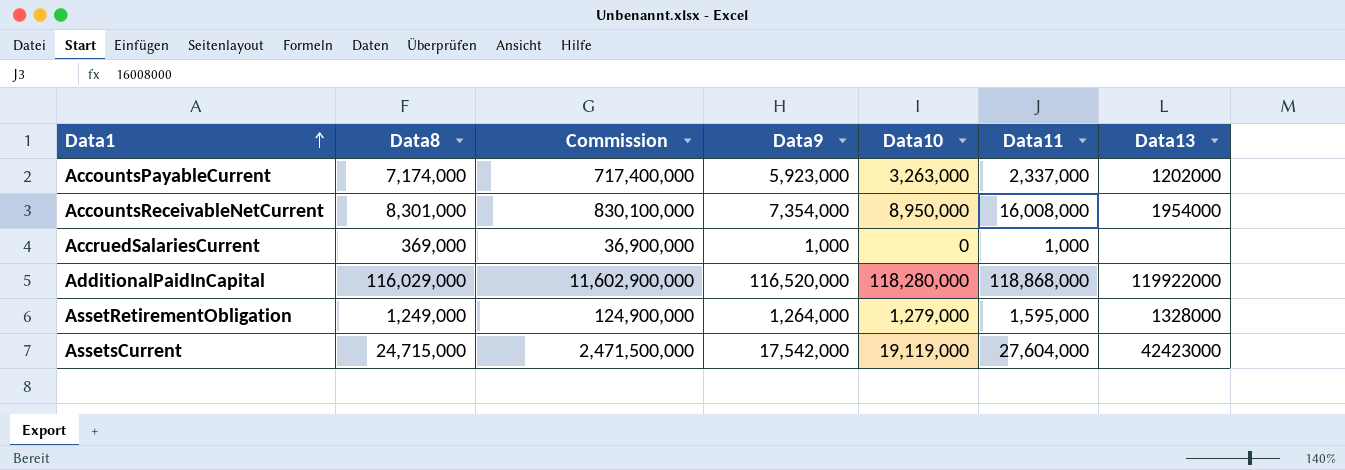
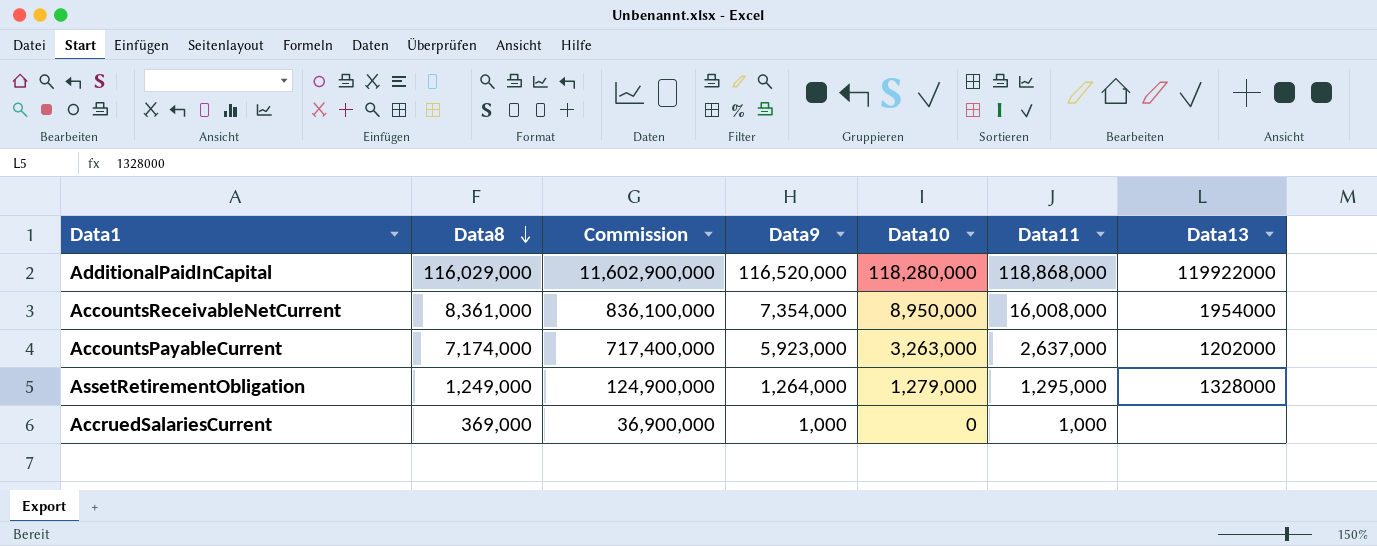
row order: Data1 ascending -> Data8 descending
row AssetsCurrent: 24,715,000 | 2,471,500,000 | 17,542,000 | 19,119,000 | 27,604,000 | 42423000 -> none
AccountsReceivableNetCurrent | Data8: 8,301,000 -> 8,361,000
AccountsReceivableNetCurrent | Commission: 830,100,000 -> 836,100,000
AccountsPayableCurrent | Data11: 2,337,000 -> 2,637,000
AssetRetirementObligation | Data11: 1,595,000 -> 1,295,000

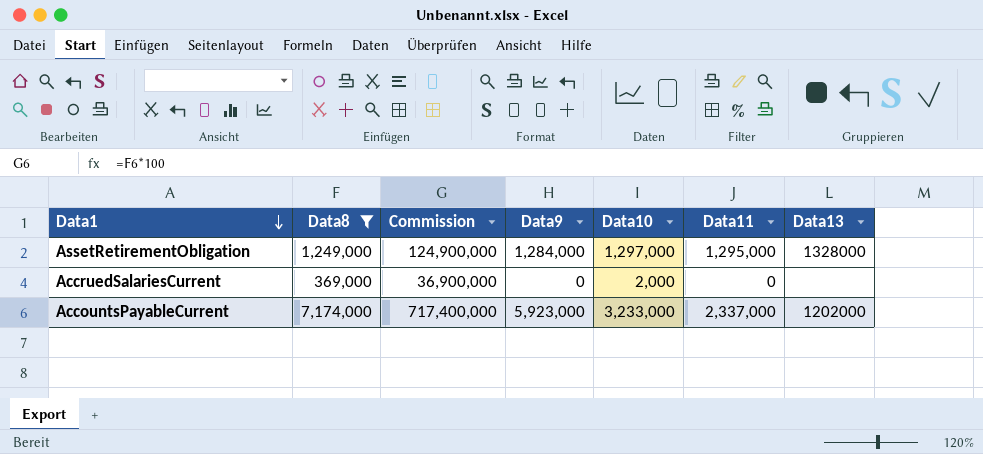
filter: none -> Data8 <= 7,174,000
row order: Data8 descending -> Data1 descending
AssetRetirementObligation | Data9: 1,264,000 -> 1,284,000
AssetRetirementObligation | Data10: 1,279,000 -> 1,297,000
AccruedSalariesCurrent | Data9: 1,000 -> 0
AccruedSalariesCurrent | Data10: 0 -> 2,000
AccruedSalariesCurrent | Data11: 1,000 -> 0
AccountsPayableCurrent | Data10: 3,263,000 -> 3,233,000
AccountsPayableCurrent | Data11: 2,637,000 -> 2,337,000

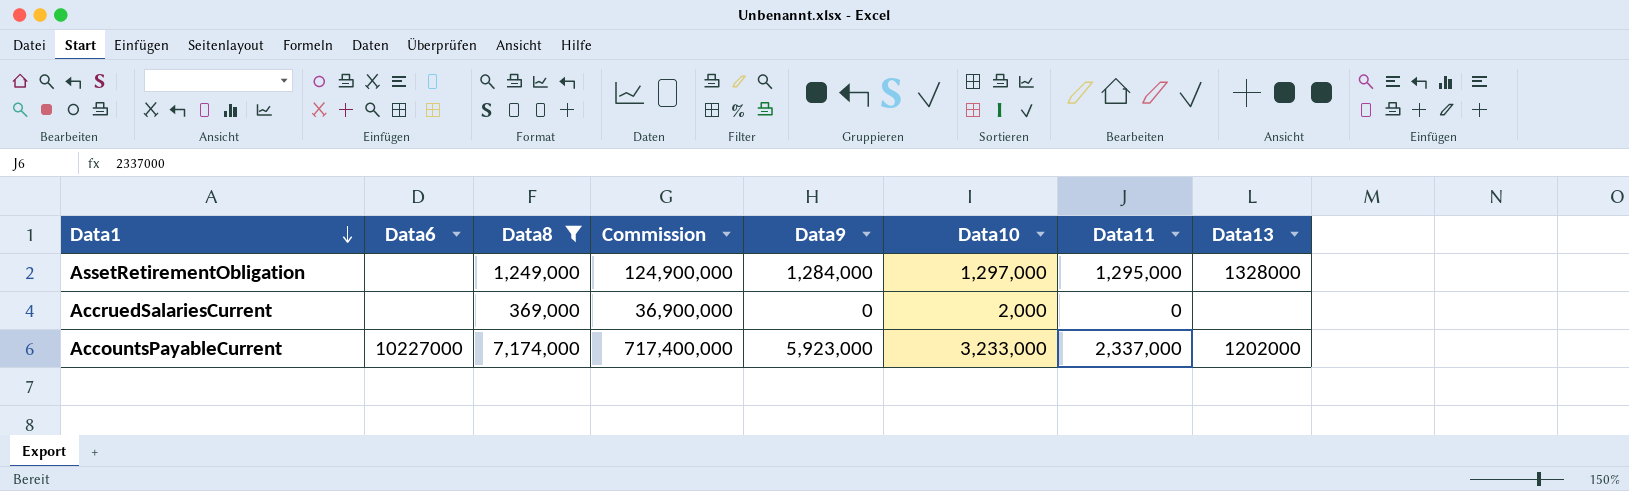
column Data6 | position: none -> 2

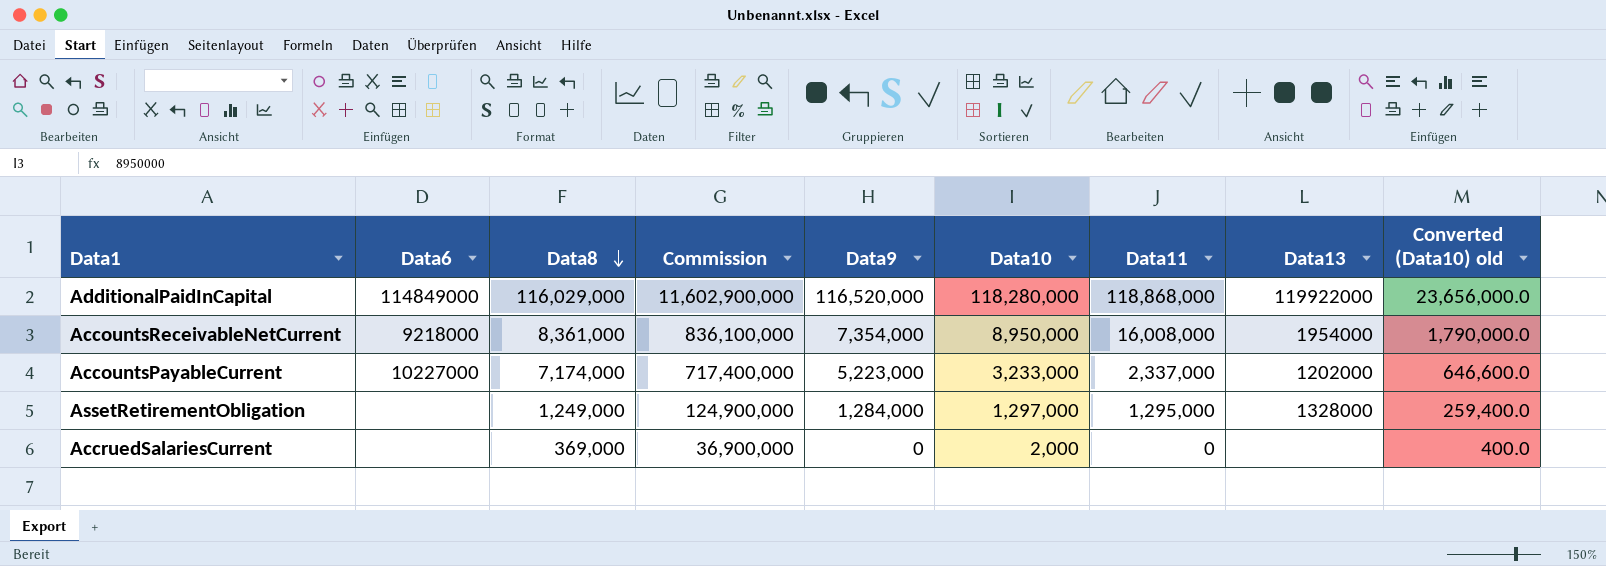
filter: Data8 <= 7,174,000 -> none
row order: Data1 descending -> Data8 descending
column Converted (Data10) old | formula: none -> [Data10] * 0.2
AccountsPayableCurrent | Data9: 5,923,000 -> 5,223,000

